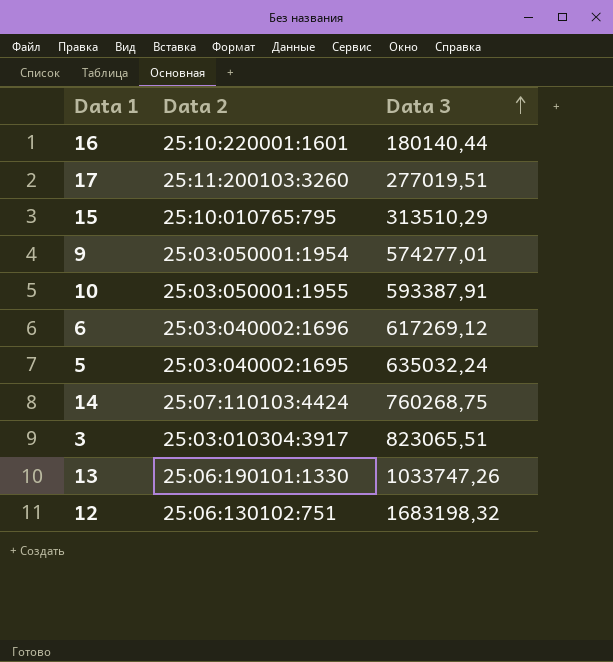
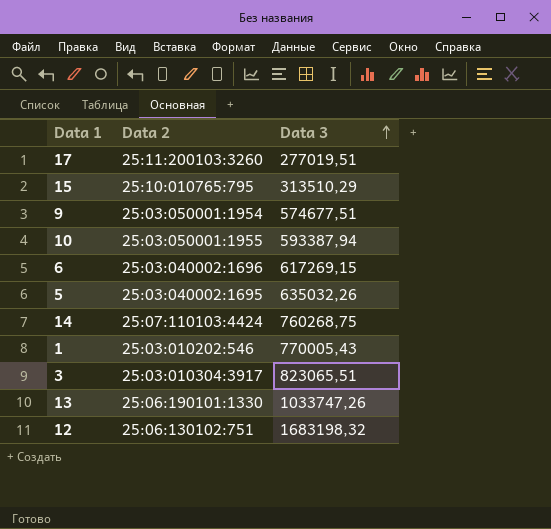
row 16: 25:10:220001:1601 | 180140,44 -> none
9 | Data 3: 574277,01 -> 574677,51
10 | Data 3: 593387,91 -> 593387,94
6 | Data 3: 617269,12 -> 617269,15
5 | Data 3: 635032,24 -> 635032,26
row 1: none -> 25:03:010202:546 | 770005,43

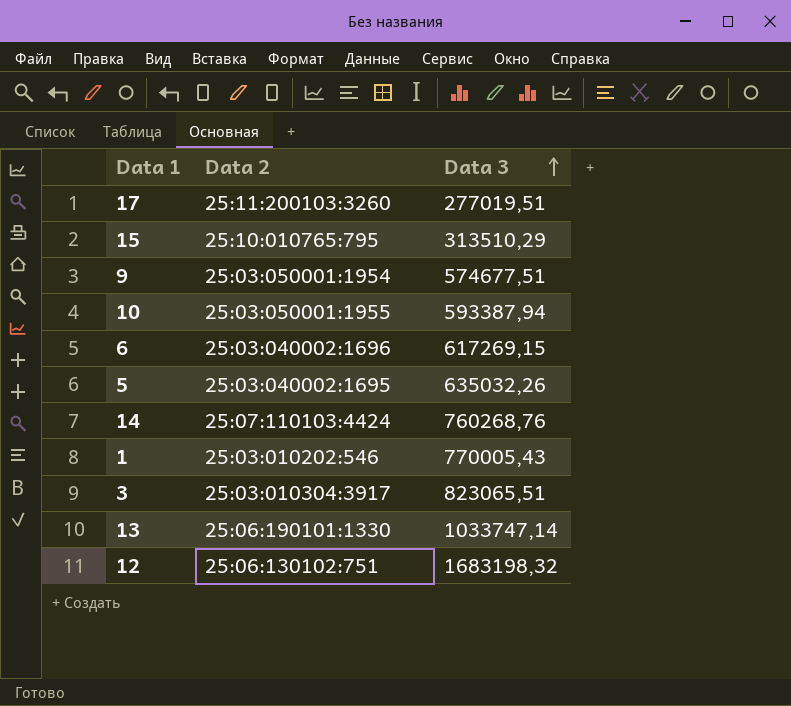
14 | Data 3: 760268,75 -> 760268,76
13 | Data 3: 1033747,26 -> 1033747,14

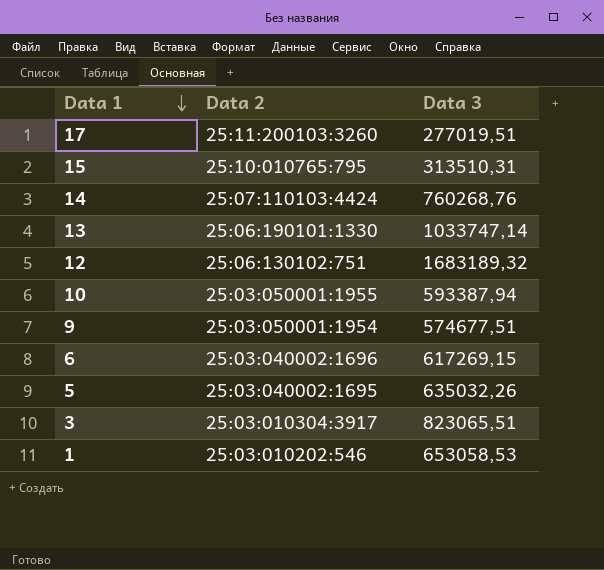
row order: Data 3 ascending -> Data 1 descending
15 | Data 3: 313510,29 -> 313510,31
12 | Data 3: 1683198,32 -> 1683189,32
1 | Data 3: 770005,43 -> 653058,53

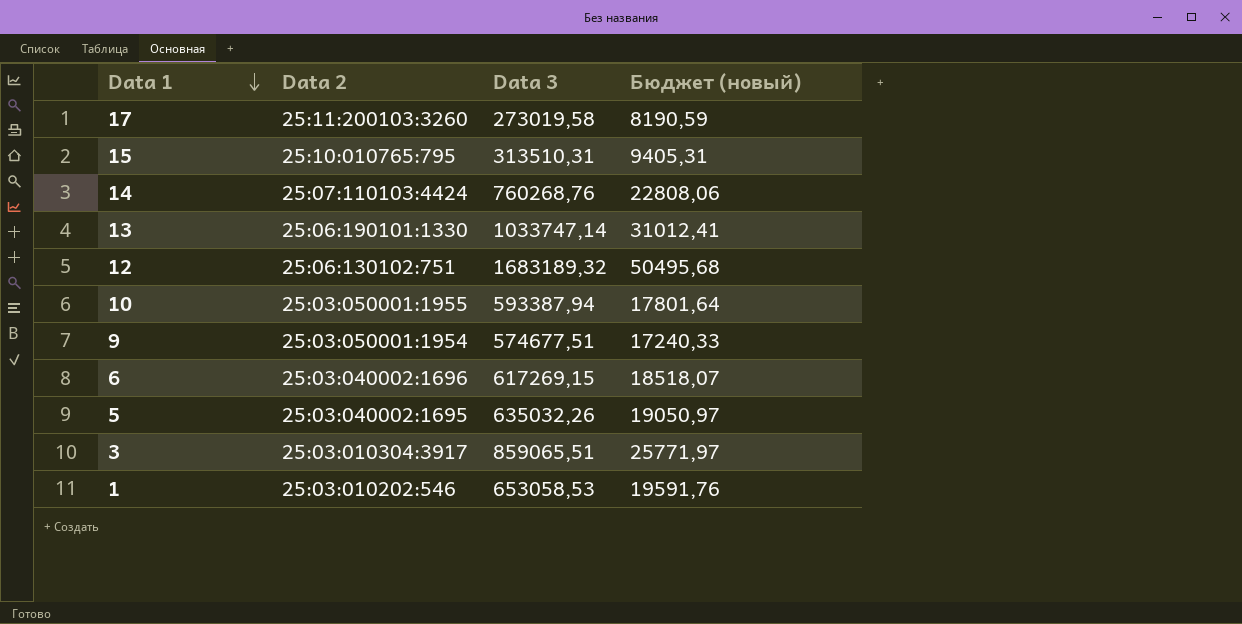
column Бюджет (новый) | formula: none -> [Data 3] * 0,03
17 | Data 3: 277019,51 -> 273019,58
3 | Data 3: 823065,51 -> 859065,51

